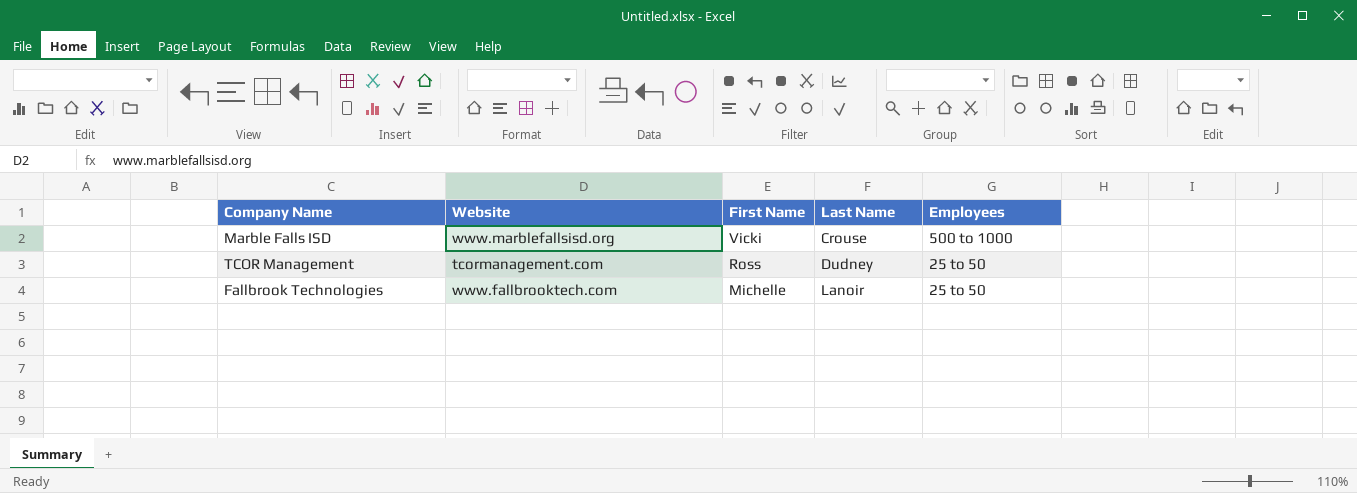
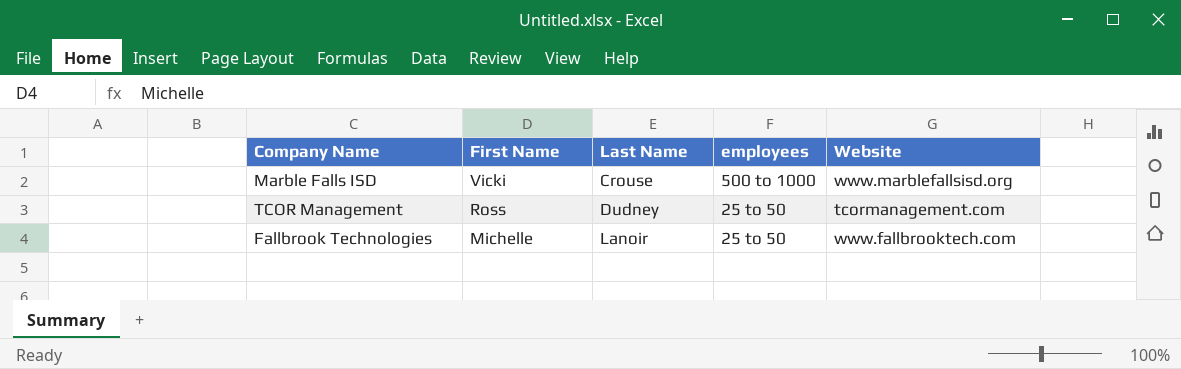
column name: Employees -> employees
column Website | position: 2 -> 5

